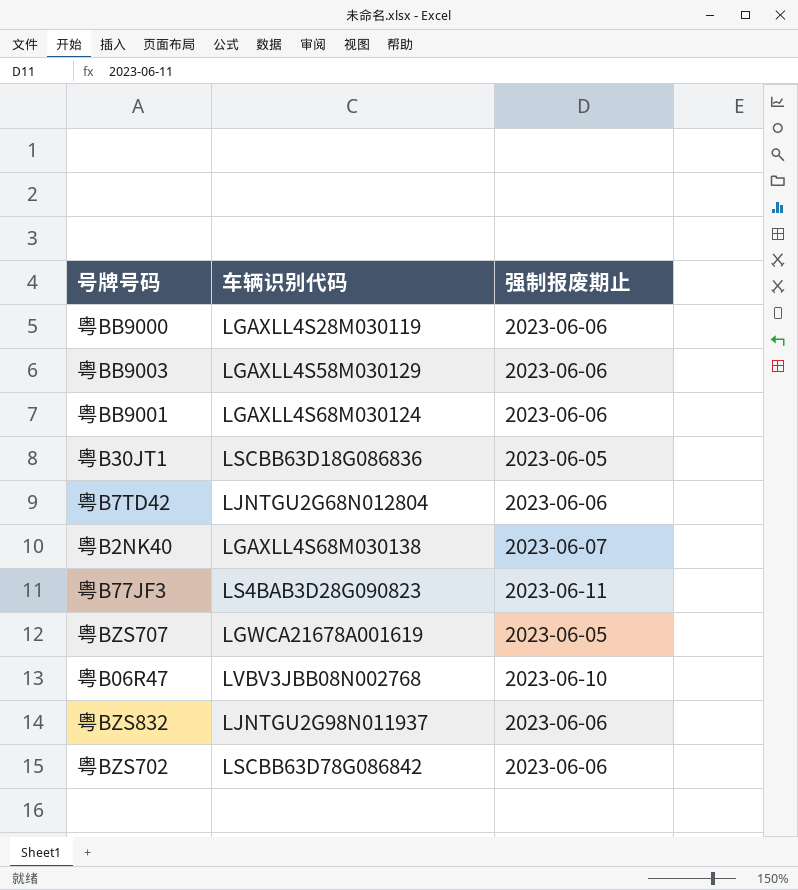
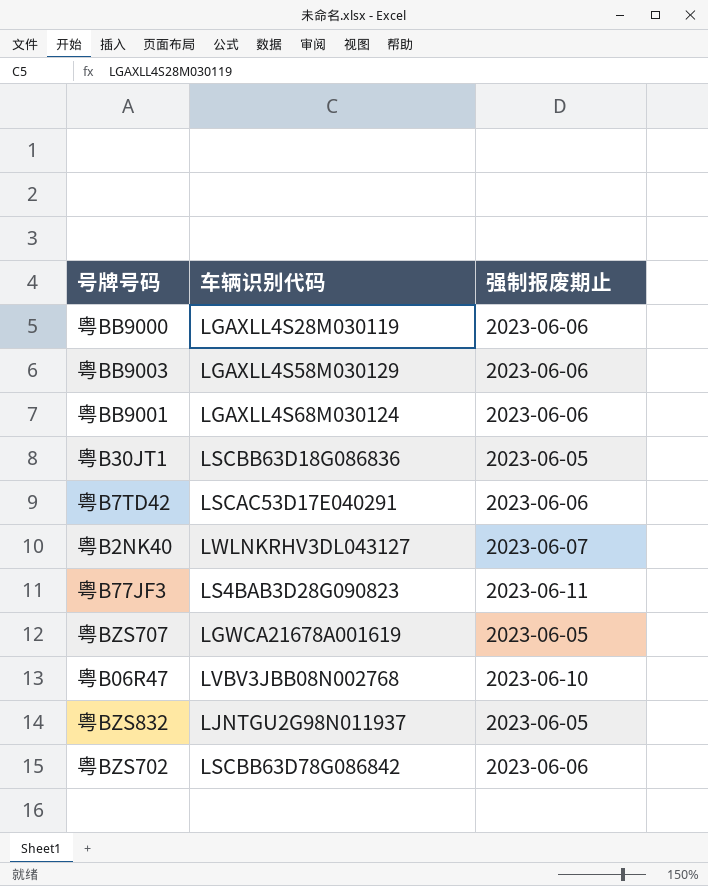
粤B7TD42 | 车辆识别代码: LJNTGU2G68N012804 -> LSCAC53D17E040291
粤B2NK40 | 车辆识别代码: LGAXLL4S68M030138 -> LWLNKRHV3DL043127
粤BZS832 | 强制报废期止: 2023-06-06 -> 2023-06-05

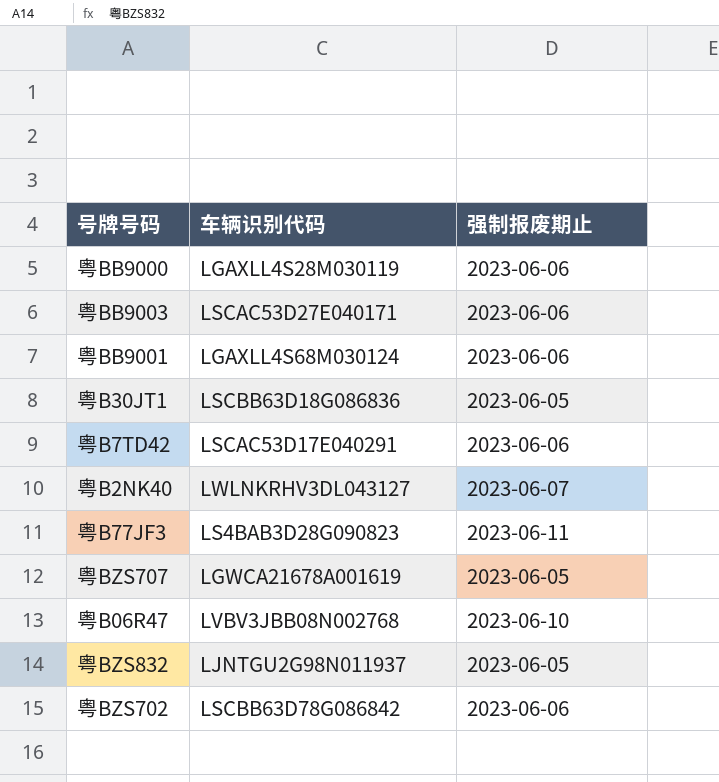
粤BB9003 | 车辆识别代码: LGAXLL4S58M030129 -> LSCAC53D27E040171

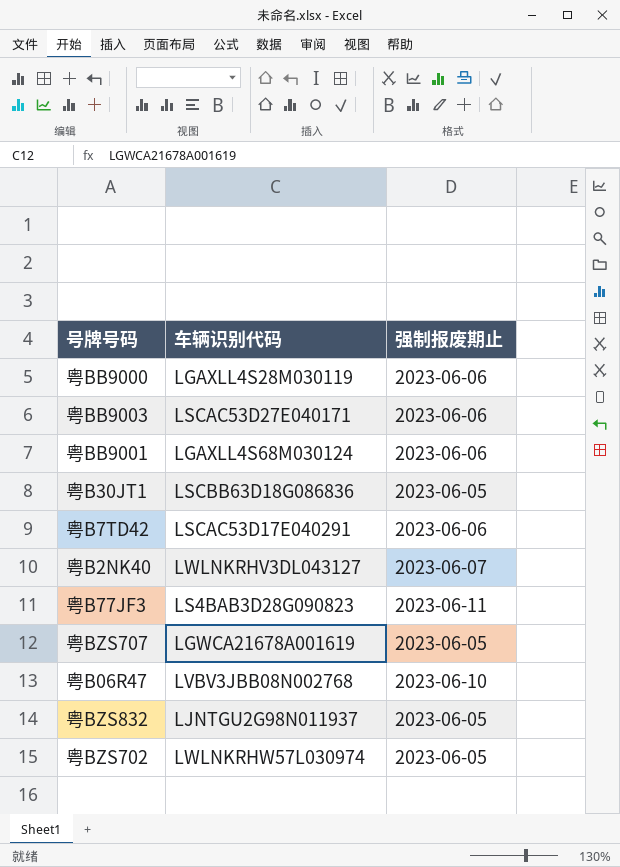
粤BZS702 | 车辆识别代码: LSCBB63D78G086842 -> LWLNKRHW57L030974
粤BZS702 | 强制报废期止: 2023-06-06 -> 2023-06-05

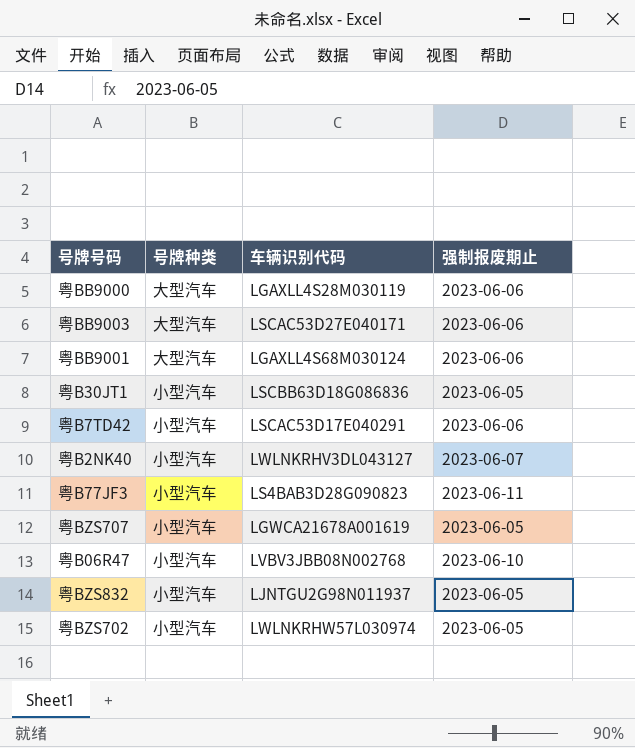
column 号牌种类 | position: none -> 2

